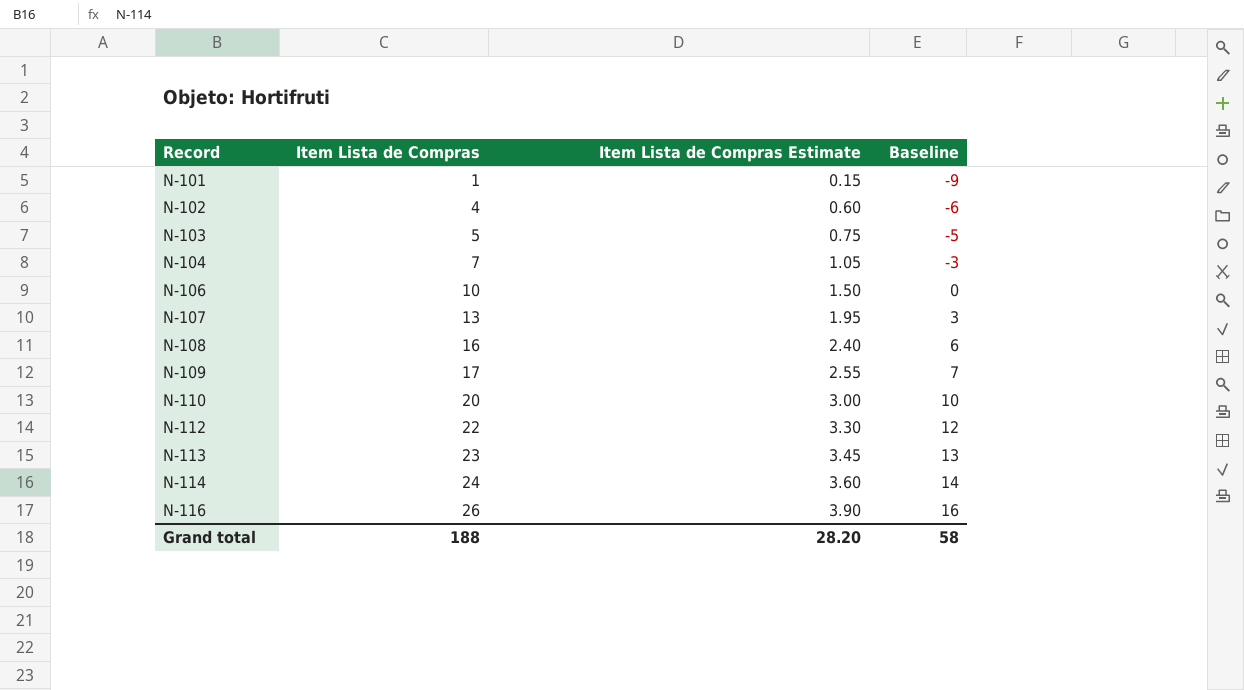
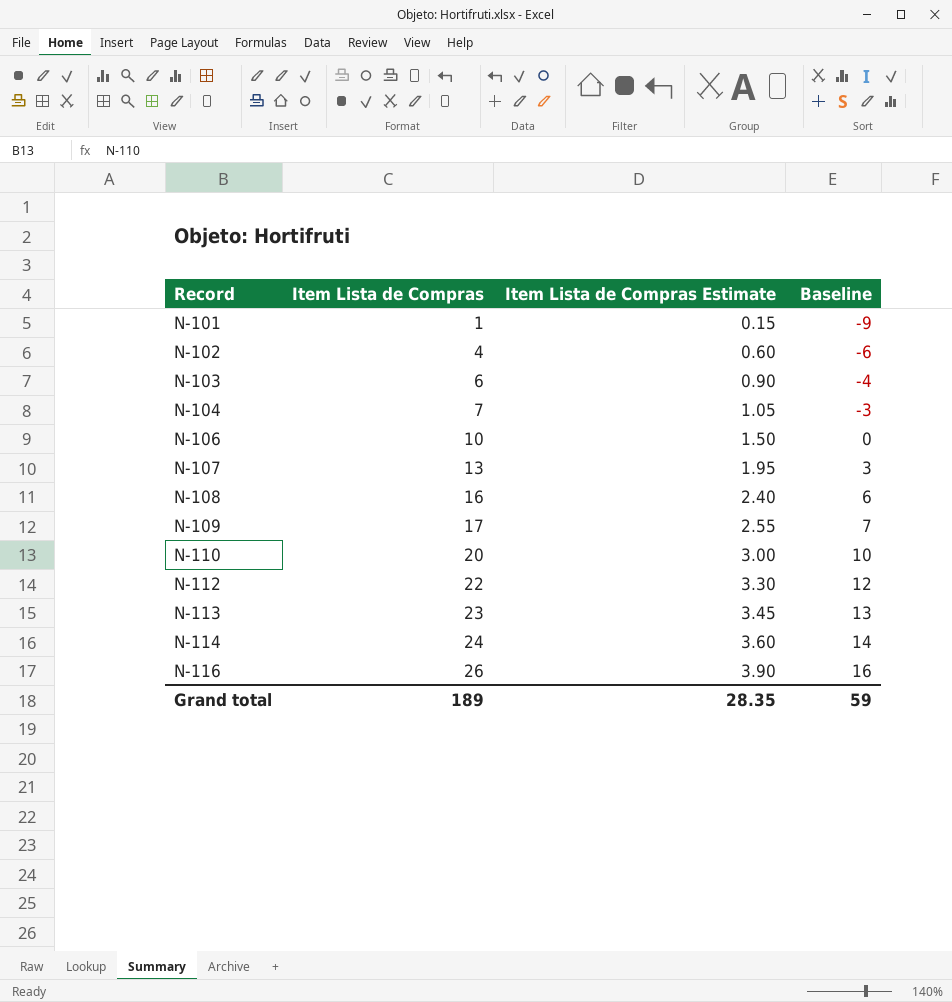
N-103 | Item Lista de Compras: 5 -> 6
N-103 | Item Lista de Compras Estimate: 0.75 -> 0.90
N-103 | Baseline: -5 -> -4
Grand total | Item Lista de Compras: 188 -> 189
Grand total | Item Lista de Compras Estimate: 28.20 -> 28.35
Grand total | Baseline: 58 -> 59

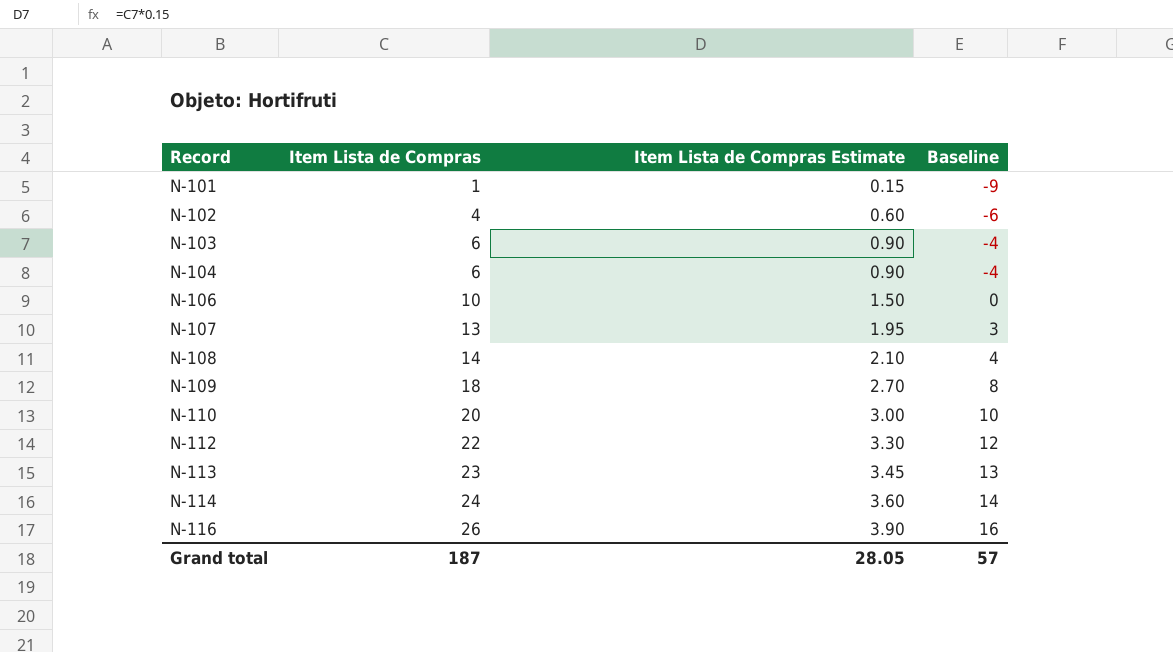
N-104 | Item Lista de Compras: 7 -> 6
N-104 | Item Lista de Compras Estimate: 1.05 -> 0.90
N-104 | Baseline: -3 -> -4
N-108 | Item Lista de Compras: 16 -> 14
N-108 | Item Lista de Compras Estimate: 2.40 -> 2.10
N-108 | Baseline: 6 -> 4
N-109 | Item Lista de Compras: 17 -> 18
N-109 | Item Lista de Compras Estimate: 2.55 -> 2.70
N-109 | Baseline: 7 -> 8
Grand total | Item Lista de Compras: 189 -> 187
Grand total | Item Lista de Compras Estimate: 28.35 -> 28.05
Grand total | Baseline: 59 -> 57

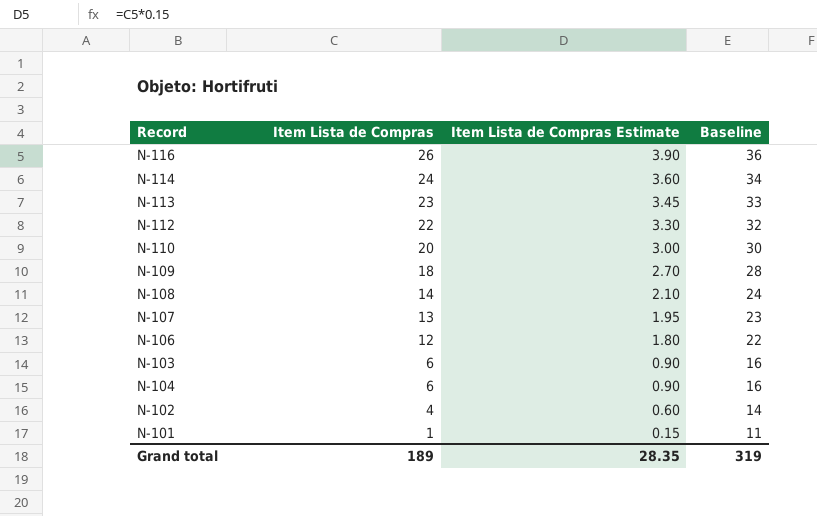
row order: Record ascending -> Item Lista de Compras descending
column Baseline | formula: [Item Lista de Compras] - 10 -> [Item Lista de Compras] + 10
N-106 | Item Lista de Compras: 10 -> 12
N-106 | Item Lista de Compras Estimate: 1.50 -> 1.80
Grand total | Item Lista de Compras: 187 -> 189
Grand total | Item Lista de Compras Estimate: 28.05 -> 28.35
Grand total | Baseline: 57 -> 319

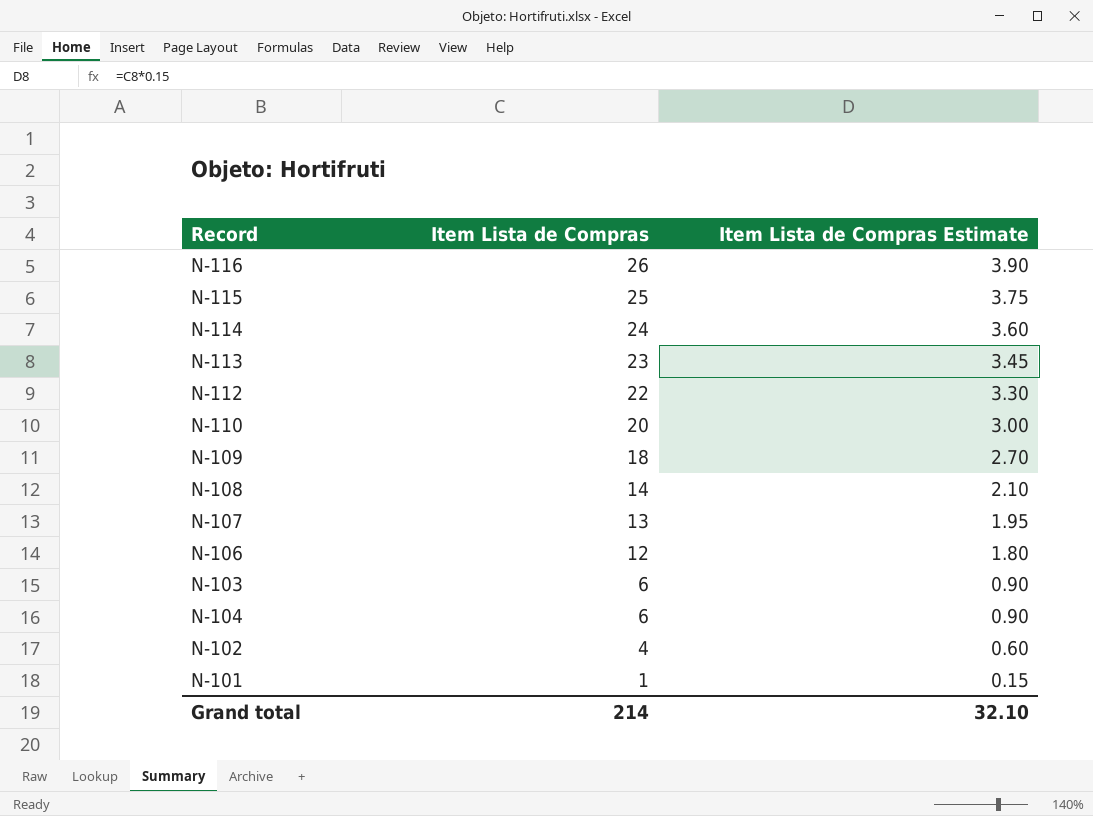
column Baseline | formula: [Item Lista de Compras] + 10 -> none
row N-115: none -> 25 | 3.75
Grand total | Item Lista de Compras: 189 -> 214
Grand total | Item Lista de Compras Estimate: 28.35 -> 32.10

